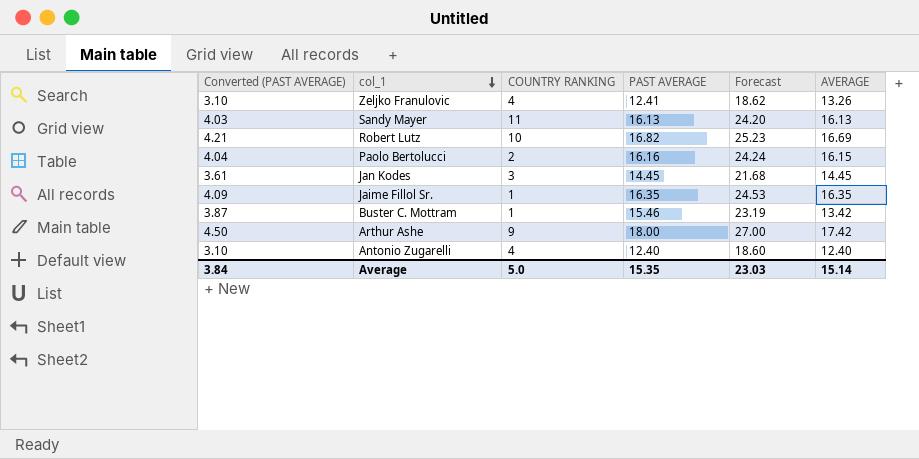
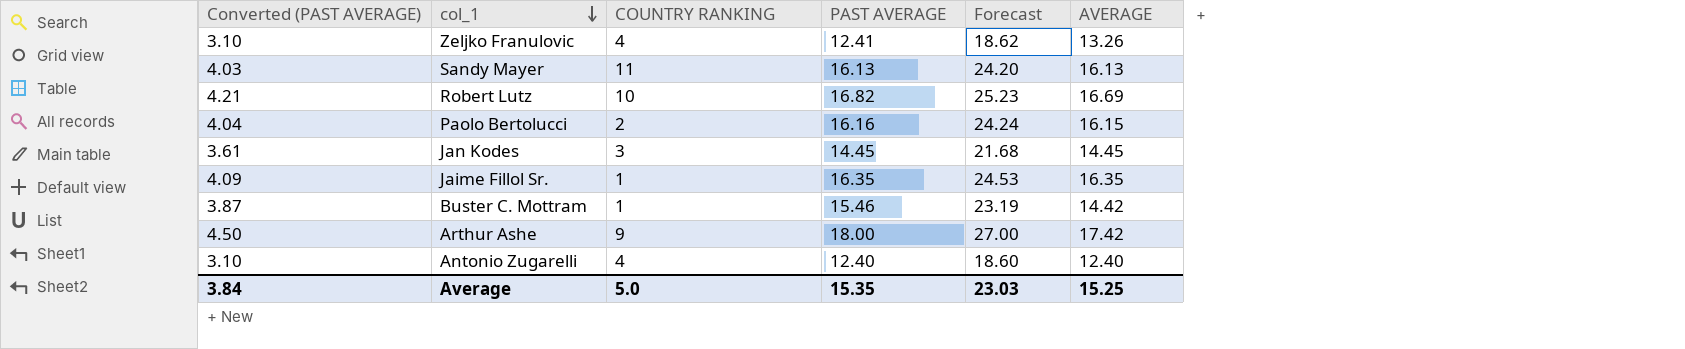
Buster C. Mottram | AVERAGE: 13.42 -> 14.42
Average | AVERAGE: 15.14 -> 15.25

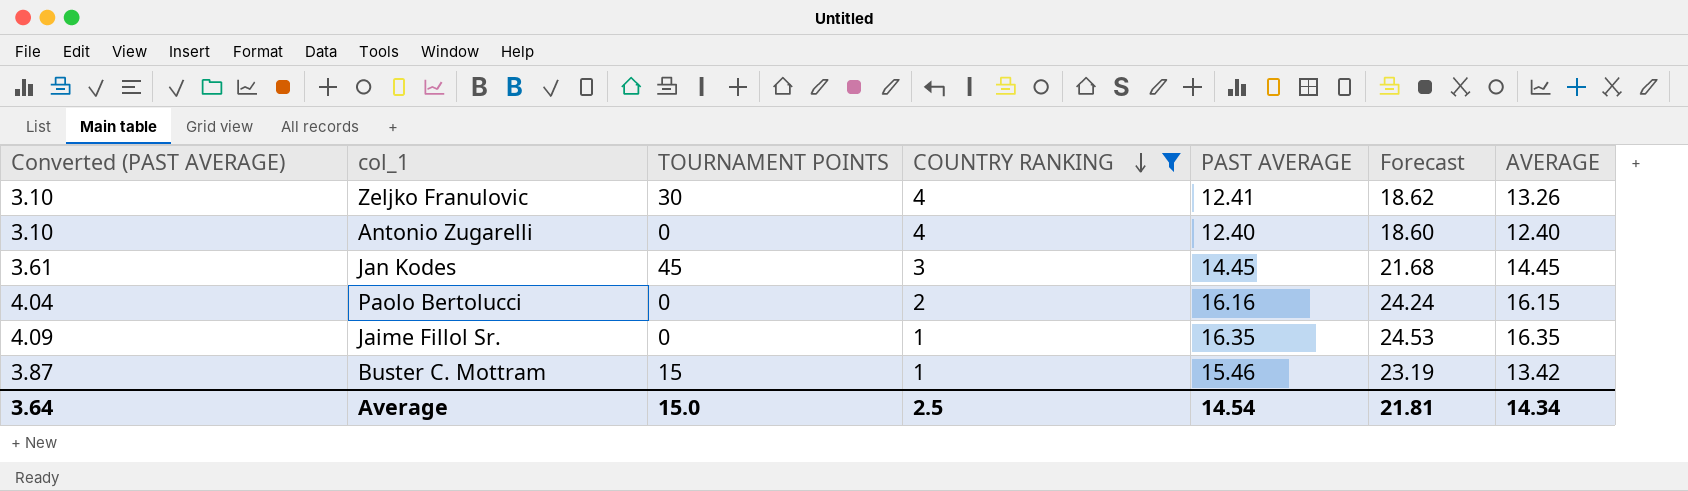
filter: none -> COUNTRY RANKING <= 4
row order: col_1 descending -> COUNTRY RANKING descending
column TOURNAMENT POINTS | position: none -> 3
Buster C. Mottram | AVERAGE: 14.42 -> 13.42
Average | Converted (PAST AVERAGE): 3.84 -> 3.64
Average | COUNTRY RANKING: 5.0 -> 2.5
Average | PAST AVERAGE: 15.35 -> 14.54
Average | Forecast: 23.03 -> 21.81
Average | AVERAGE: 15.25 -> 14.34

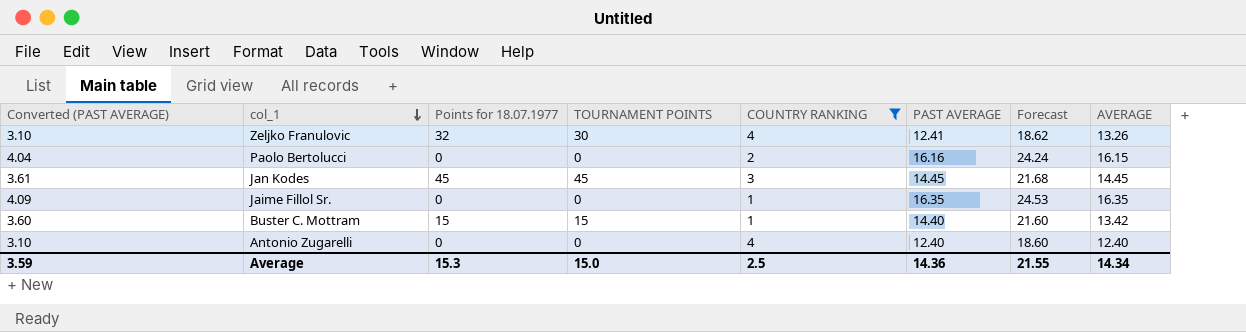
row order: COUNTRY RANKING descending -> col_1 descending
column Points for 18.07.1977 | position: none -> 3
Buster C. Mottram | Converted (PAST AVERAGE): 3.87 -> 3.60
Buster C. Mottram | PAST AVERAGE: 15.46 -> 14.40
Buster C. Mottram | Forecast: 23.19 -> 21.60
Average | Converted (PAST AVERAGE): 3.64 -> 3.59
Average | PAST AVERAGE: 14.54 -> 14.36
Average | Forecast: 21.81 -> 21.55

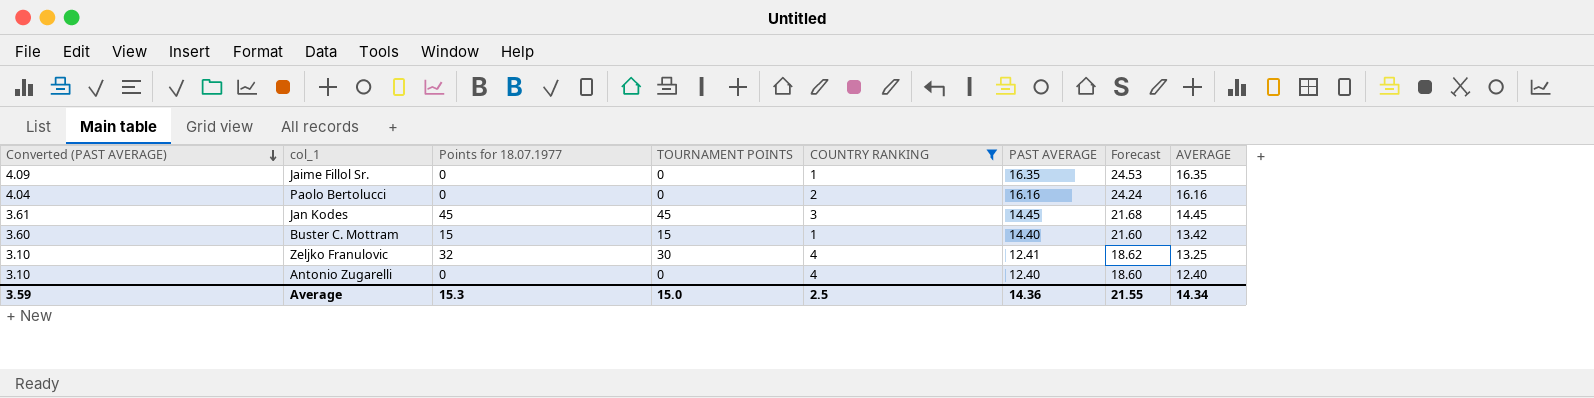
row order: col_1 descending -> Converted (PAST AVERAGE) descending
Paolo Bertolucci | AVERAGE: 16.15 -> 16.16
Zeljko Franulovic | AVERAGE: 13.26 -> 13.25

